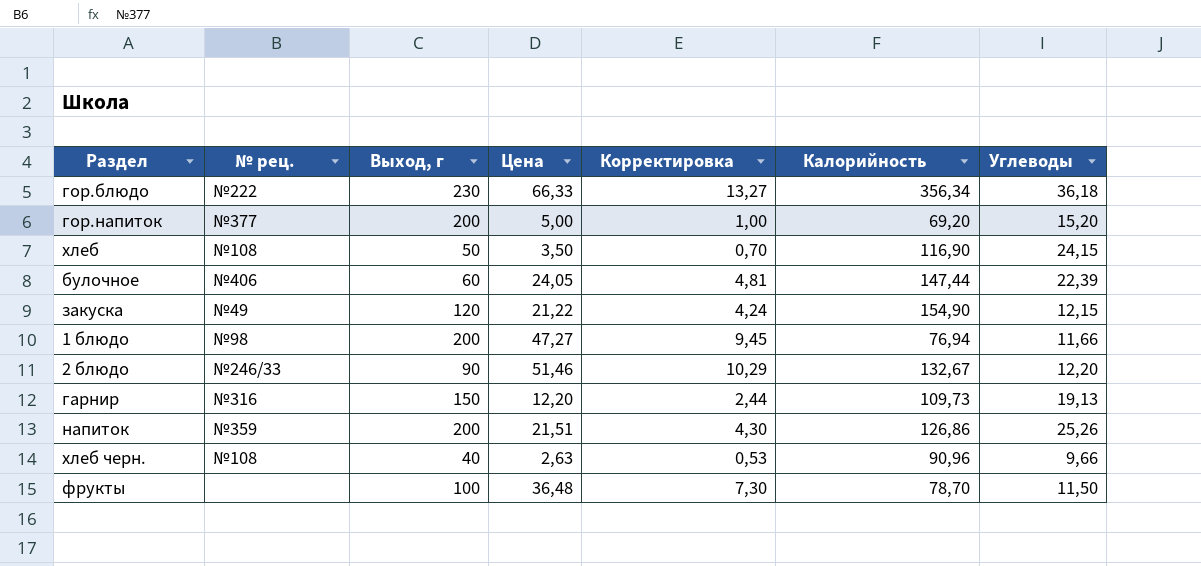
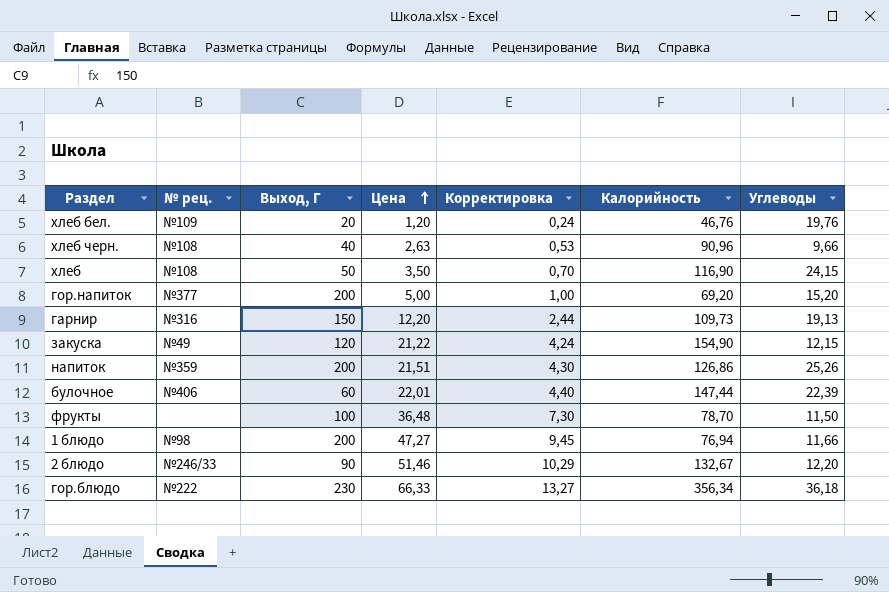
row order: none -> Цена ascending
column name: Выход, г -> Выход, Г
row хлеб бел.: none -> №109 | 20 | 1,20 | 0,24 | 46,76 | 19,76
булочное | Цена: 24,05 -> 22,01
булочное | Корректировка: 4,81 -> 4,40

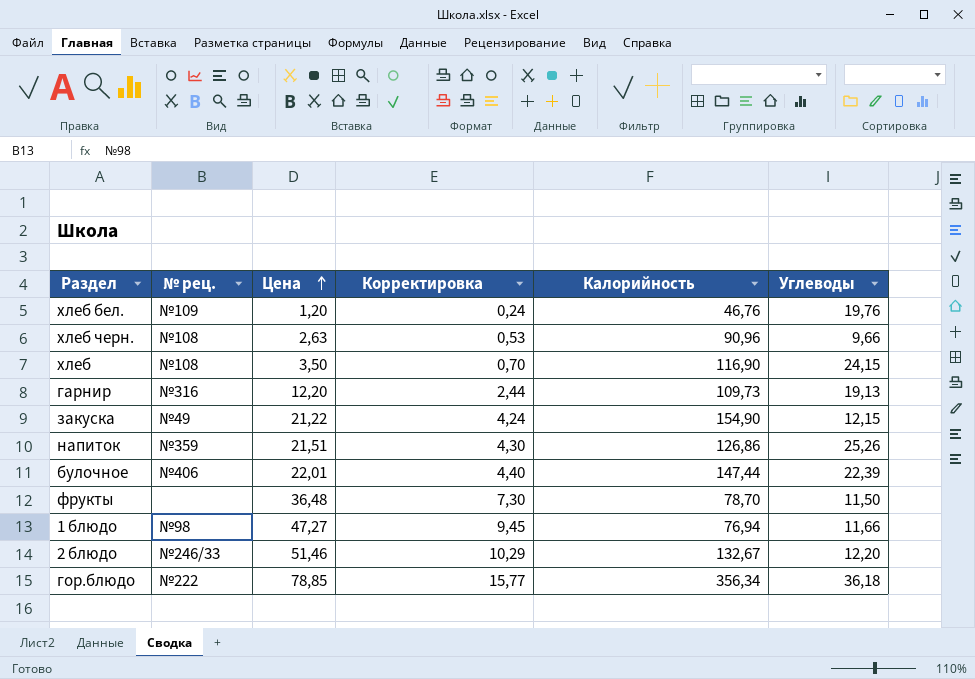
column Выход, Г | position: 3 -> none
row гор.напиток: №377 | 200 | 5,00 | 1,00 | 69,20 | 15,20 -> none
гор.блюдо | Цена: 66,33 -> 78,85
гор.блюдо | Корректировка: 13,27 -> 15,77

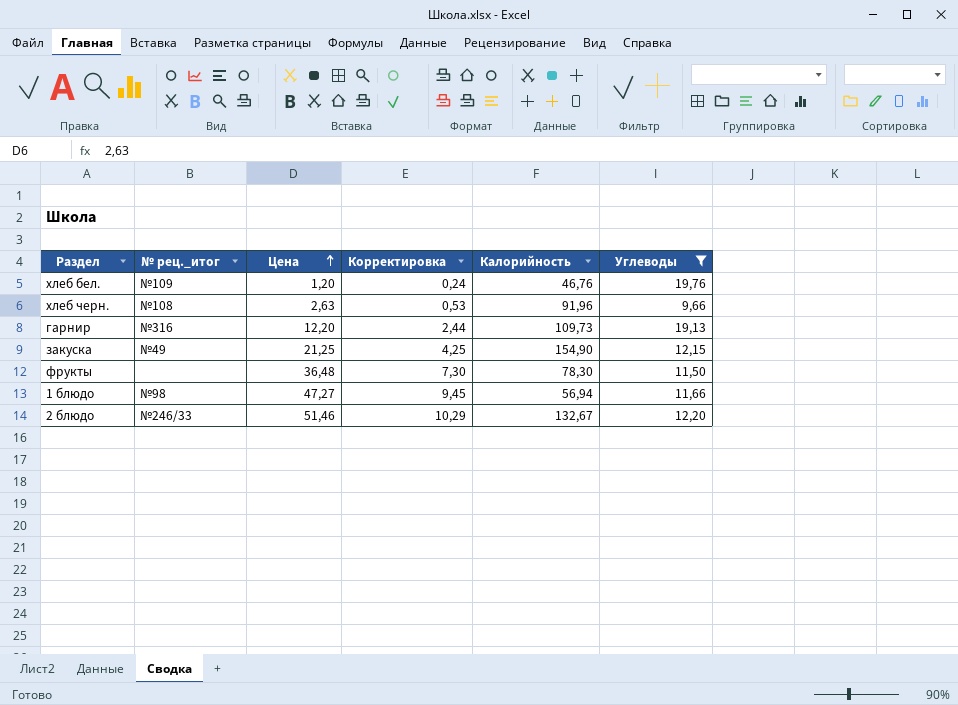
filter: none -> Углеводы <= 19,76
column name: № рец. -> № рец._итог
хлеб черн. | Калорийность: 90,96 -> 91,96
закуска | Цена: 21,22 -> 21,25
закуска | Корректировка: 4,24 -> 4,25
фрукты | Калорийность: 78,70 -> 78,30
1 блюдо | Калорийность: 76,94 -> 56,94

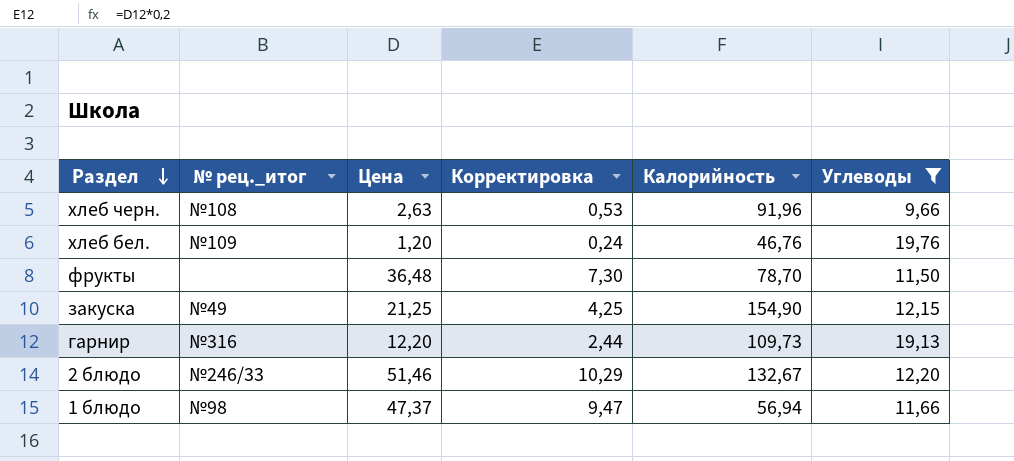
row order: Цена ascending -> Раздел descending
фрукты | Калорийность: 78,30 -> 78,70
1 блюдо | Цена: 47,27 -> 47,37
1 блюдо | Корректировка: 9,45 -> 9,47

